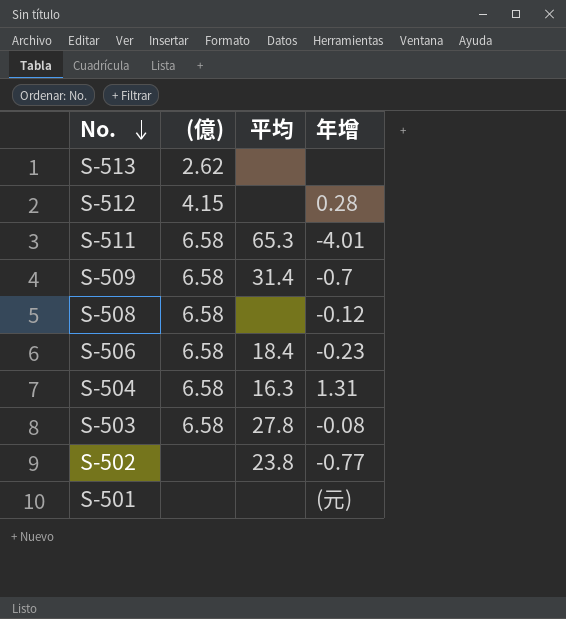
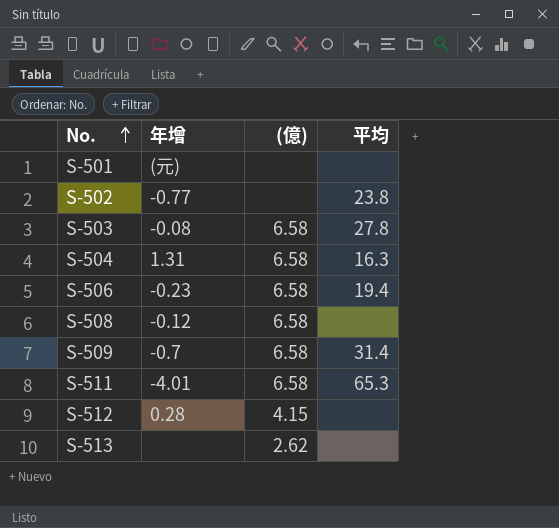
row order: No. descending -> No. ascending
column 年增 | position: 4 -> 2
S-506 | 平均: 18.4 -> 19.4

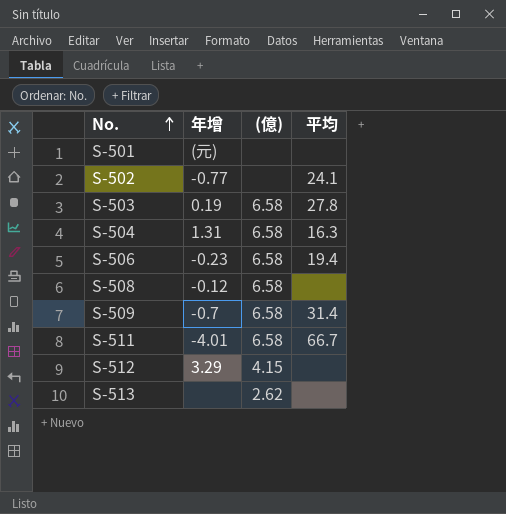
S-502 | 平均: 23.8 -> 24.1
S-503 | 年增: -0.08 -> 0.19
S-511 | 平均: 65.3 -> 66.7
S-512 | 年增: 0.28 -> 3.29

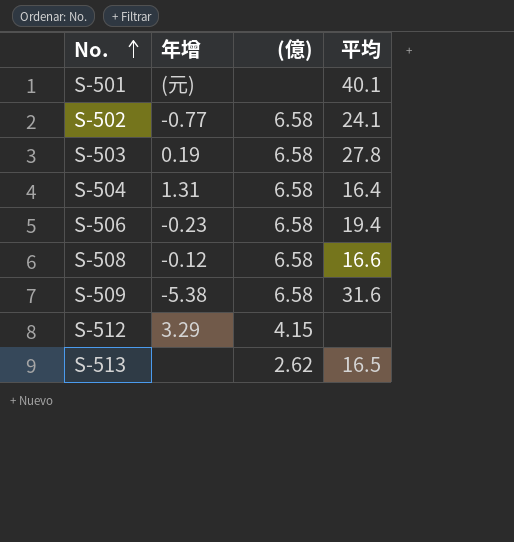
row S-511: -4.01 | 6.58 | 66.7 -> none
S-501 | 平均: none -> 40.1
S-502 | (億): none -> 6.58
S-504 | 平均: 16.3 -> 16.4
S-508 | 平均: none -> 16.6
S-509 | 年增: -0.7 -> -5.38
S-509 | 平均: 31.4 -> 31.6
S-513 | 平均: none -> 16.5

